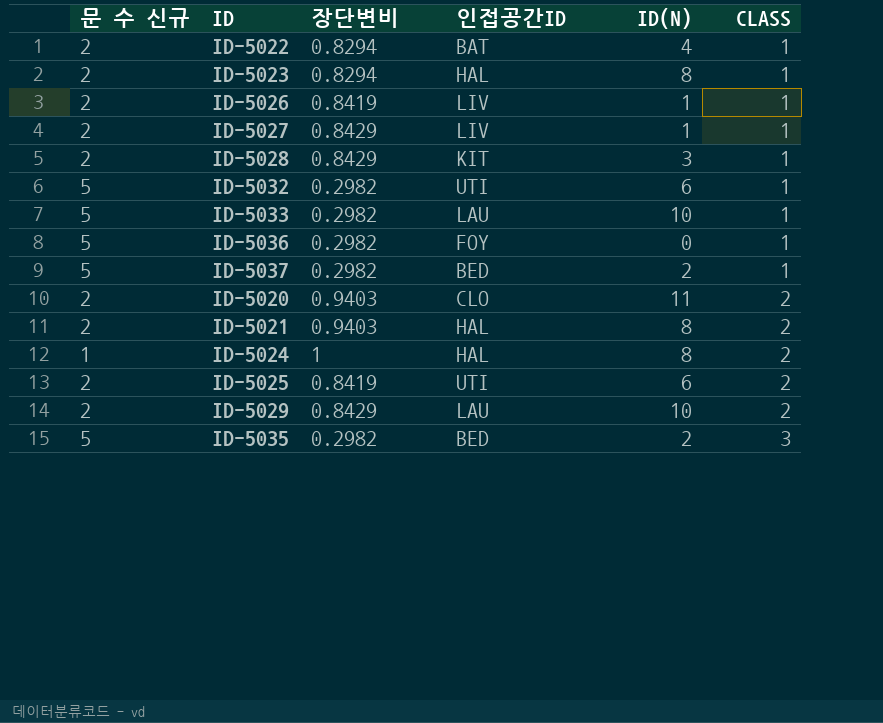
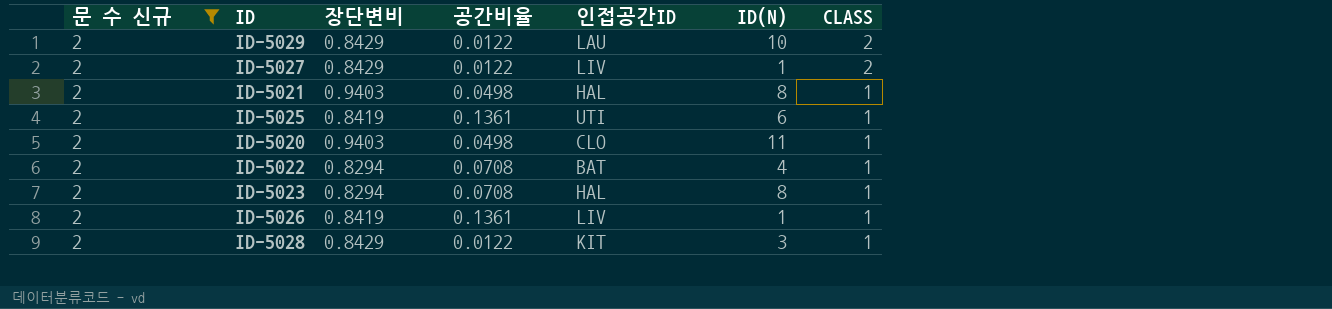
filter: none -> 문 수 신규 = 2
row order: CLASS ascending -> CLASS descending
column 공간비율 | position: none -> 4
ID-5027 | CLASS: 1 -> 2
ID-5021 | CLASS: 2 -> 1
ID-5025 | CLASS: 2 -> 1
ID-5020 | CLASS: 2 -> 1

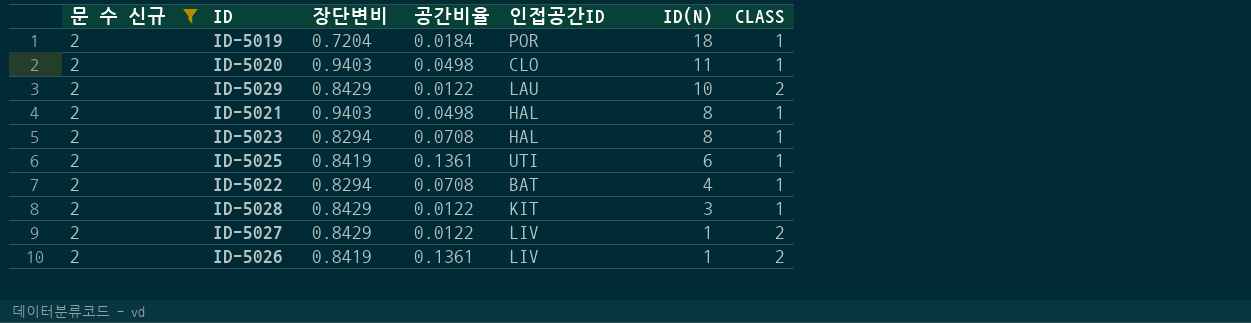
row order: CLASS descending -> ID(N) descending
row ID-5019: none -> 2 | 0.7204 | 0.0184 | POR | 18 | 1
ID-5026 | CLASS: 1 -> 2

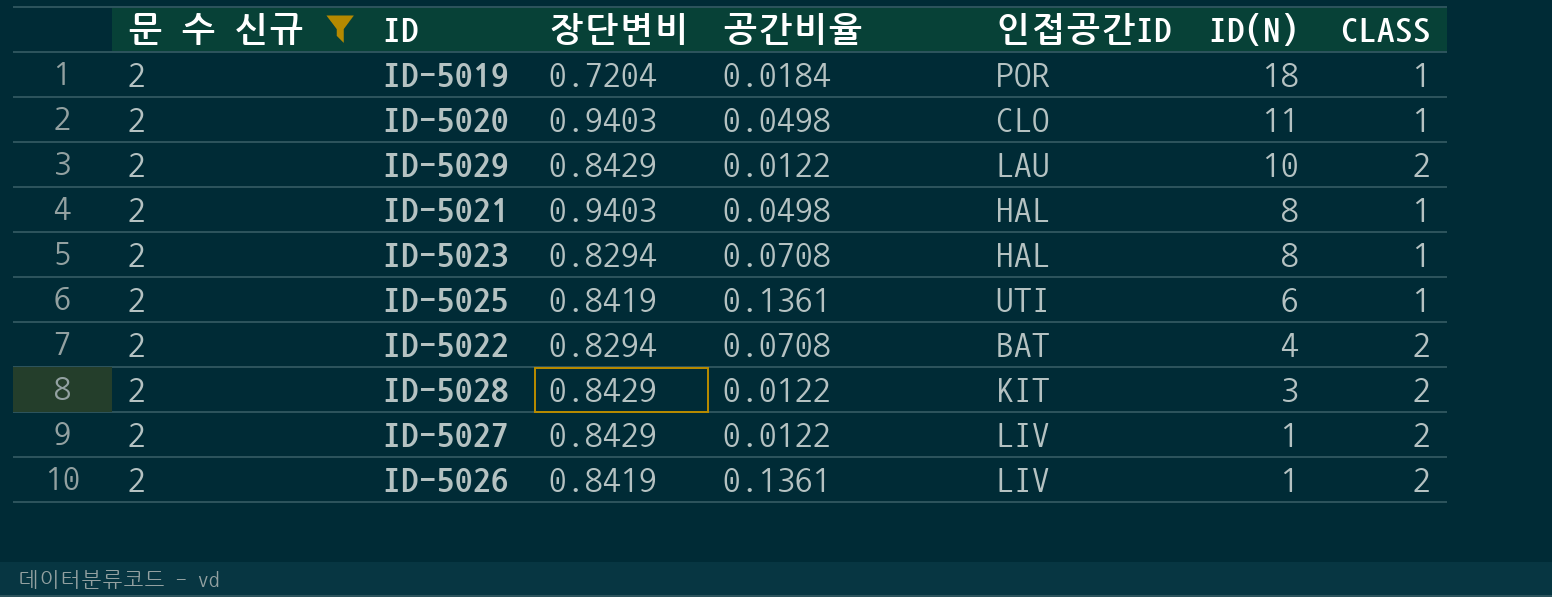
ID-5022 | CLASS: 1 -> 2
ID-5028 | CLASS: 1 -> 2

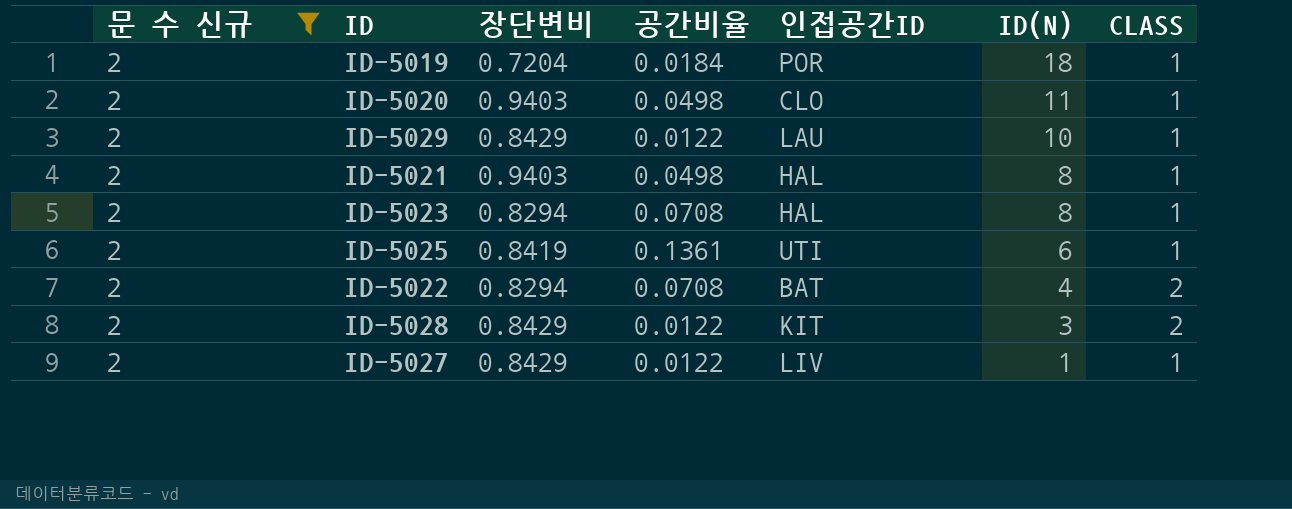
row ID-5026: 2 | 0.8419 | 0.1361 | LIV | 1 | 2 -> none
ID-5029 | CLASS: 2 -> 1
ID-5027 | CLASS: 2 -> 1

